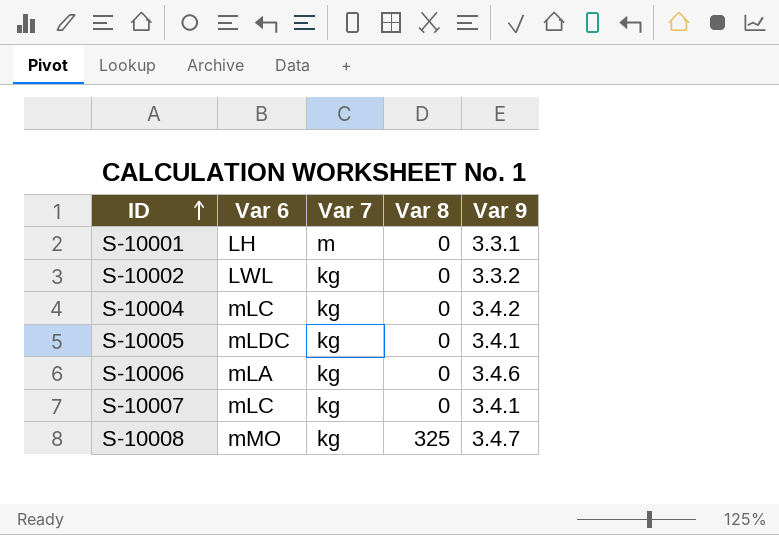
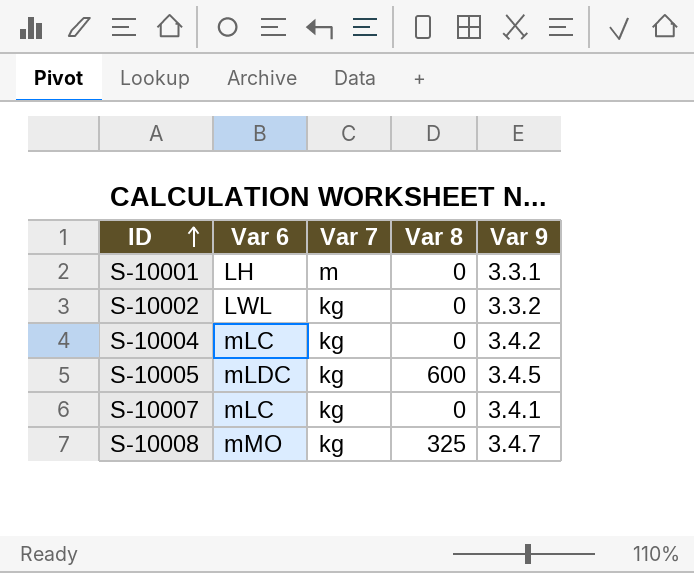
row S-10006: mLA | kg | 0 | 3.4.6 -> none
S-10005 | Var 8: 0 -> 600
S-10005 | Var 9: 3.4.1 -> 3.4.5

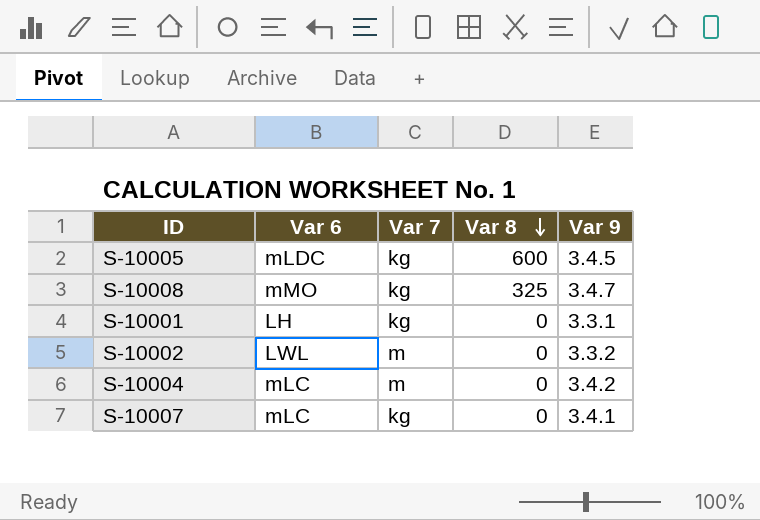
row order: ID ascending -> Var 8 descending
S-10001 | Var 7: m -> kg
S-10002 | Var 7: kg -> m
S-10004 | Var 7: kg -> m

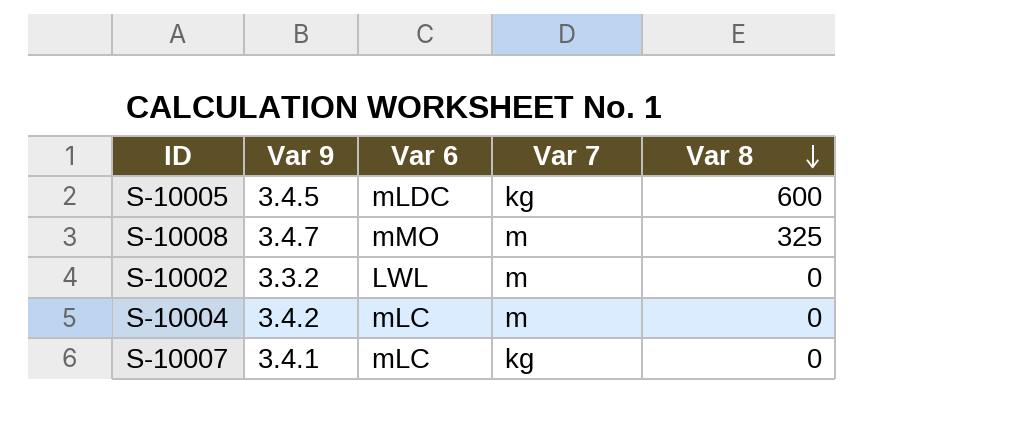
column Var 9 | position: 5 -> 2
row S-10001: LH | kg | 0 | 3.3.1 -> none
S-10008 | Var 7: kg -> m

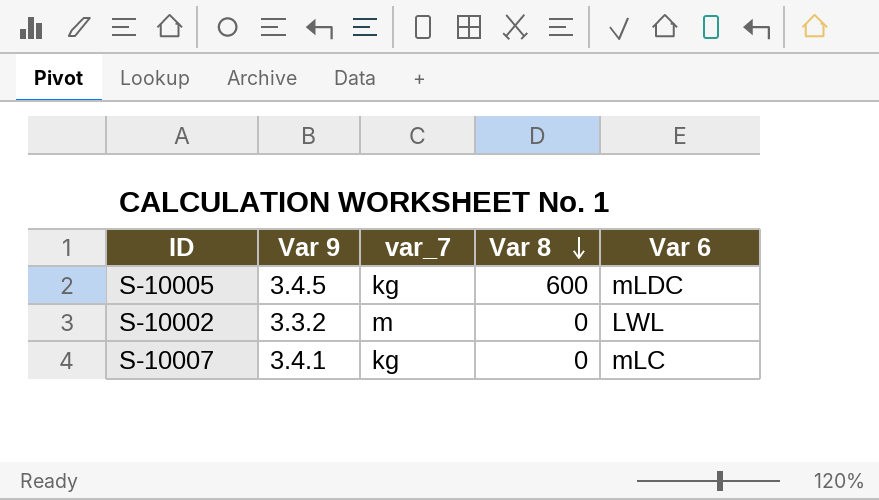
column name: Var 7 -> var_7
column Var 6 | position: 3 -> 5
row S-10008: 3.4.7 | mMO | m | 325 -> none
row S-10004: 3.4.2 | mLC | m | 0 -> none

